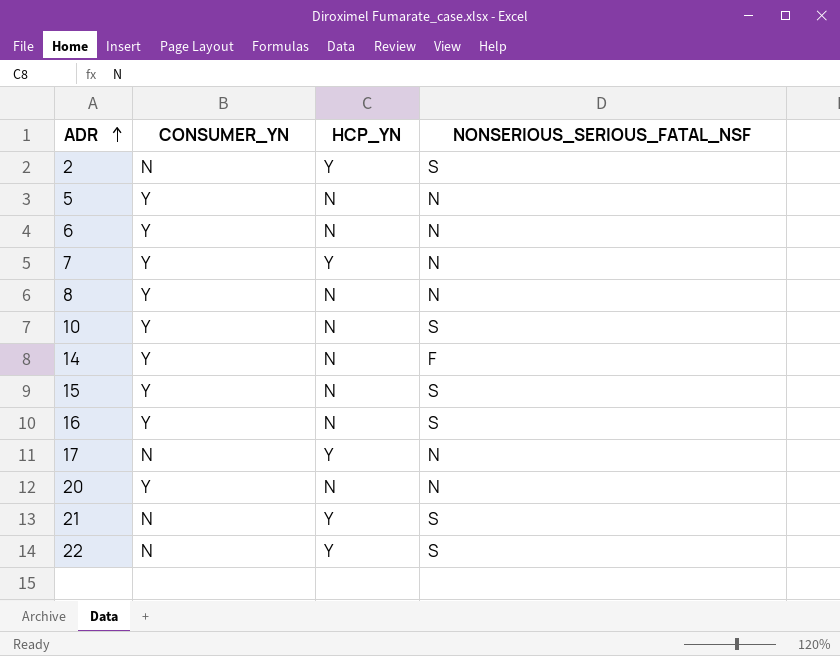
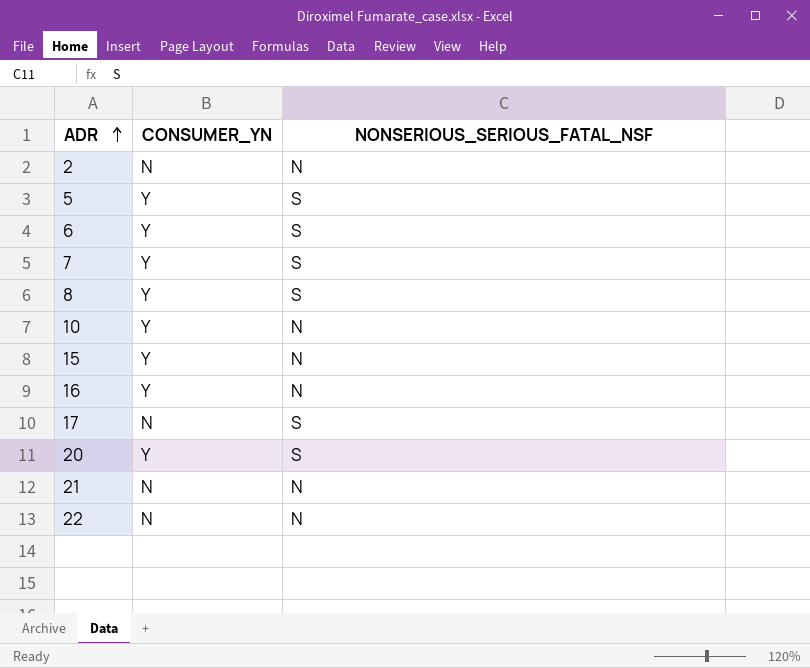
column HCP_YN | position: 3 -> none
row 14: Y | N | F -> none
2 | NONSERIOUS_SERIOUS_FATAL_NSF: S -> N
5 | NONSERIOUS_SERIOUS_FATAL_NSF: N -> S
6 | NONSERIOUS_SERIOUS_FATAL_NSF: N -> S
7 | NONSERIOUS_SERIOUS_FATAL_NSF: N -> S
8 | NONSERIOUS_SERIOUS_FATAL_NSF: N -> S
10 | NONSERIOUS_SERIOUS_FATAL_NSF: S -> N
15 | NONSERIOUS_SERIOUS_FATAL_NSF: S -> N
16 | NONSERIOUS_SERIOUS_FATAL_NSF: S -> N
17 | NONSERIOUS_SERIOUS_FATAL_NSF: N -> S
20 | NONSERIOUS_SERIOUS_FATAL_NSF: N -> S
21 | NONSERIOUS_SERIOUS_FATAL_NSF: S -> N
22 | NONSERIOUS_SERIOUS_FATAL_NSF: S -> N

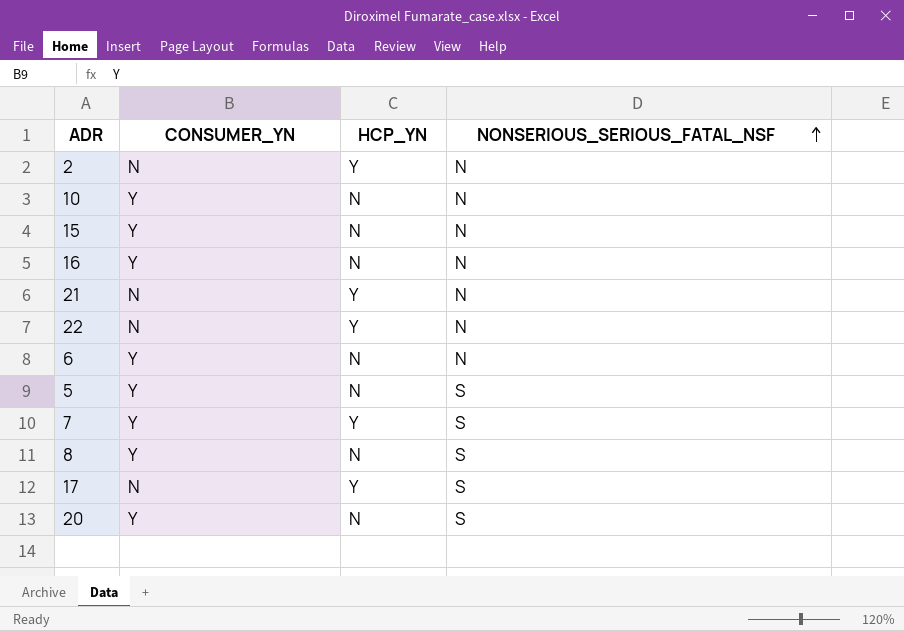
row order: ADR ascending -> NONSERIOUS_SERIOUS_FATAL_NSF ascending
column HCP_YN | position: none -> 3
6 | NONSERIOUS_SERIOUS_FATAL_NSF: S -> N

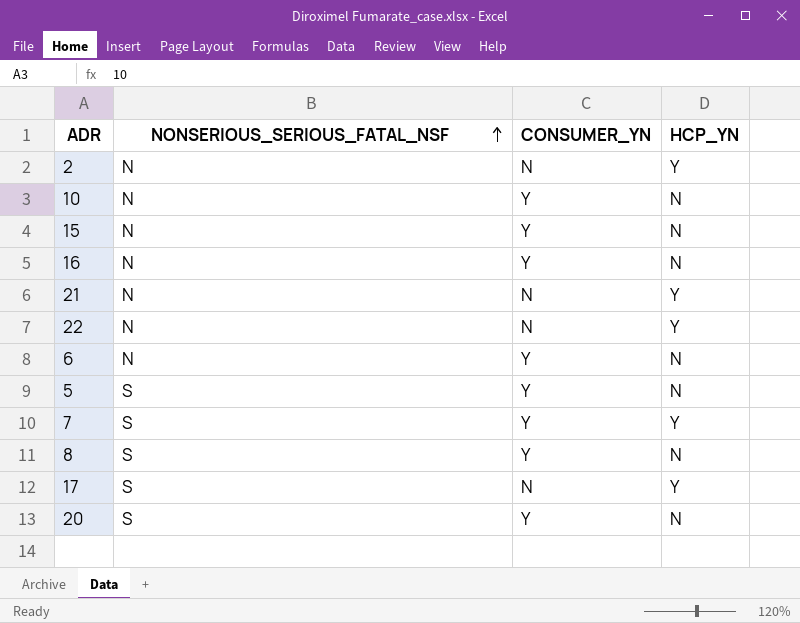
column NONSERIOUS_SERIOUS_FATAL_NSF | position: 4 -> 2

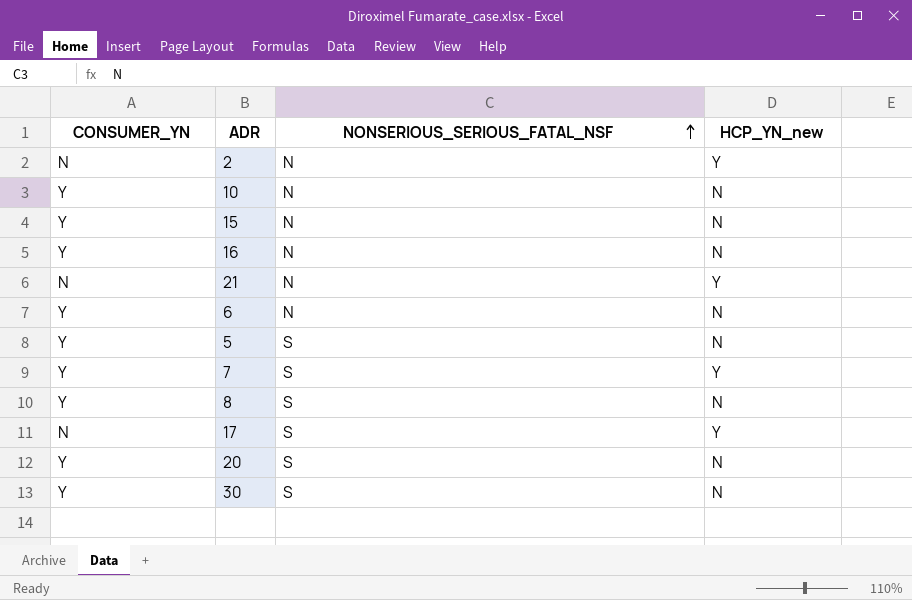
column CONSUMER_YN | position: 3 -> 1
column name: HCP_YN -> HCP_YN_new
row 22: N | N | Y -> none
row 30: none -> Y | S | N

